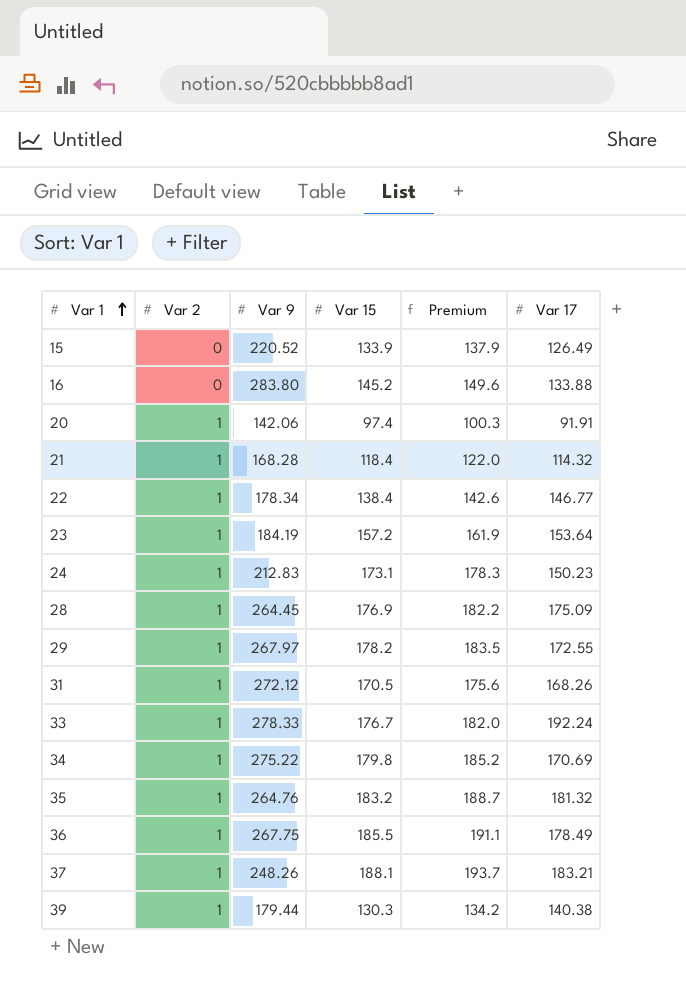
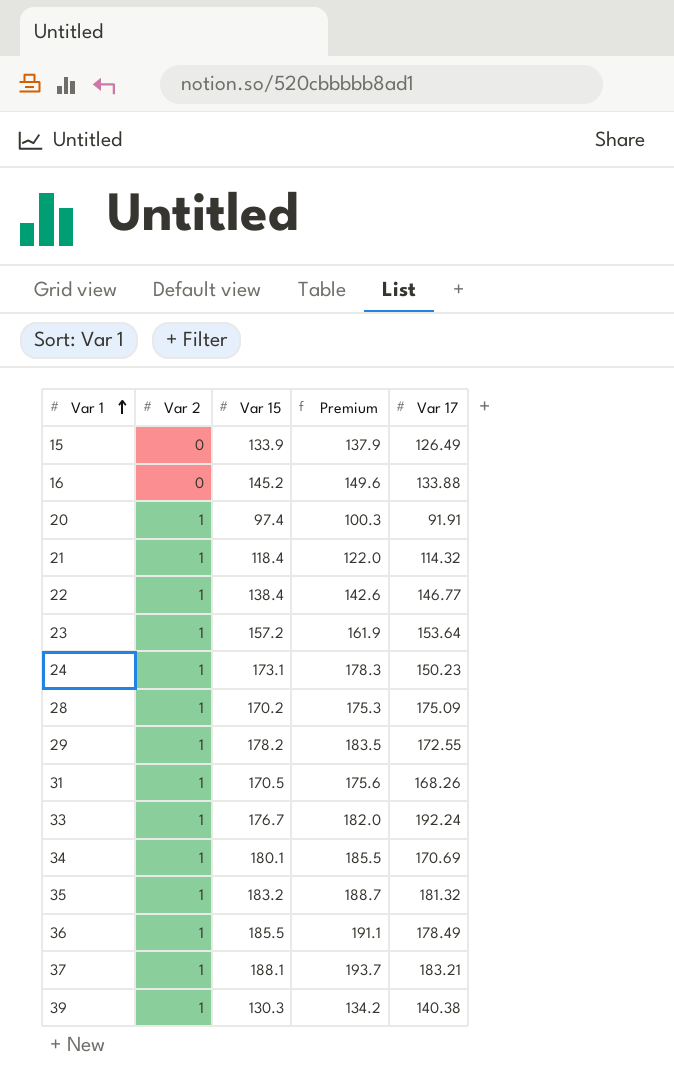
column Var 9 | position: 3 -> none
28 | Var 15: 176.9 -> 170.2
28 | Premium: 182.2 -> 175.3
34 | Var 15: 179.8 -> 180.1
34 | Premium: 185.2 -> 185.5

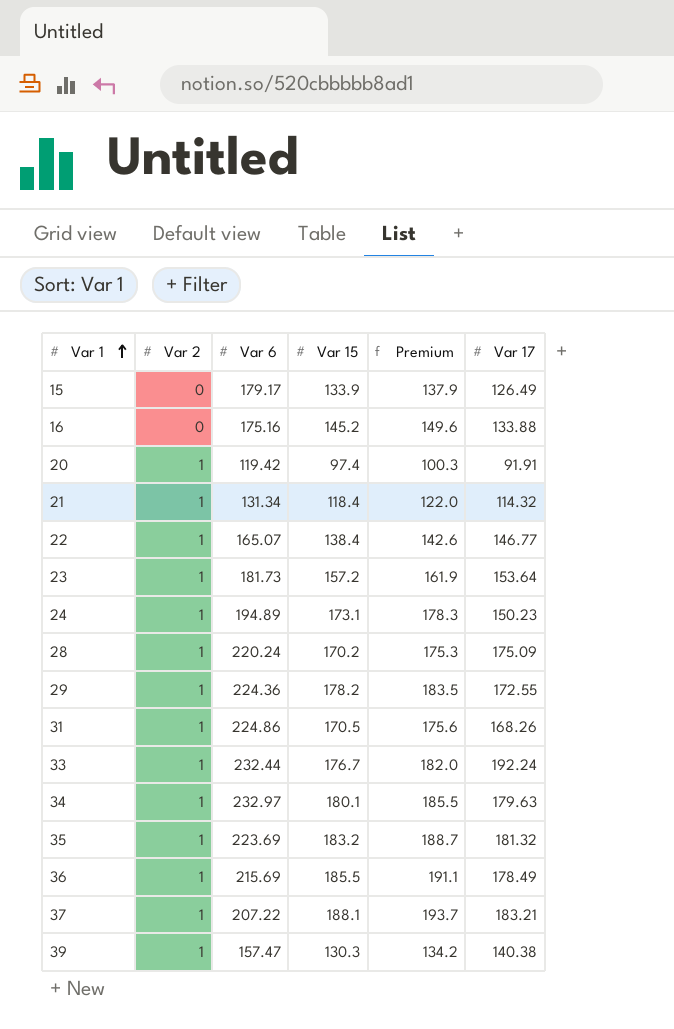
column Var 6 | position: none -> 3
34 | Var 17: 170.69 -> 179.63

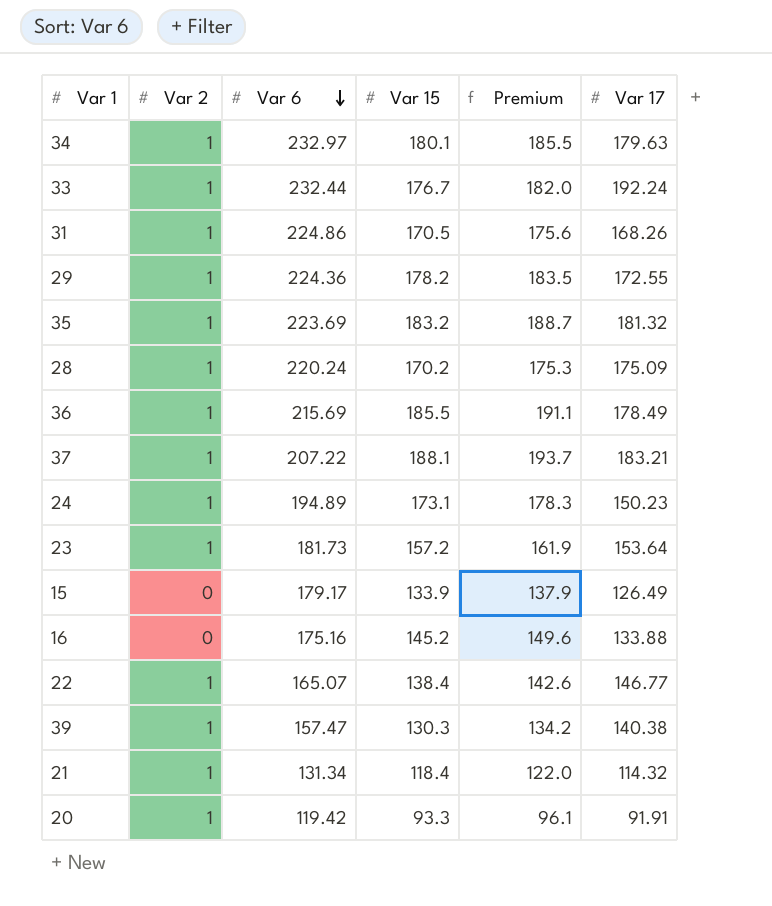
row order: Var 1 ascending -> Var 6 descending
20 | Var 15: 97.4 -> 93.3
20 | Premium: 100.3 -> 96.1

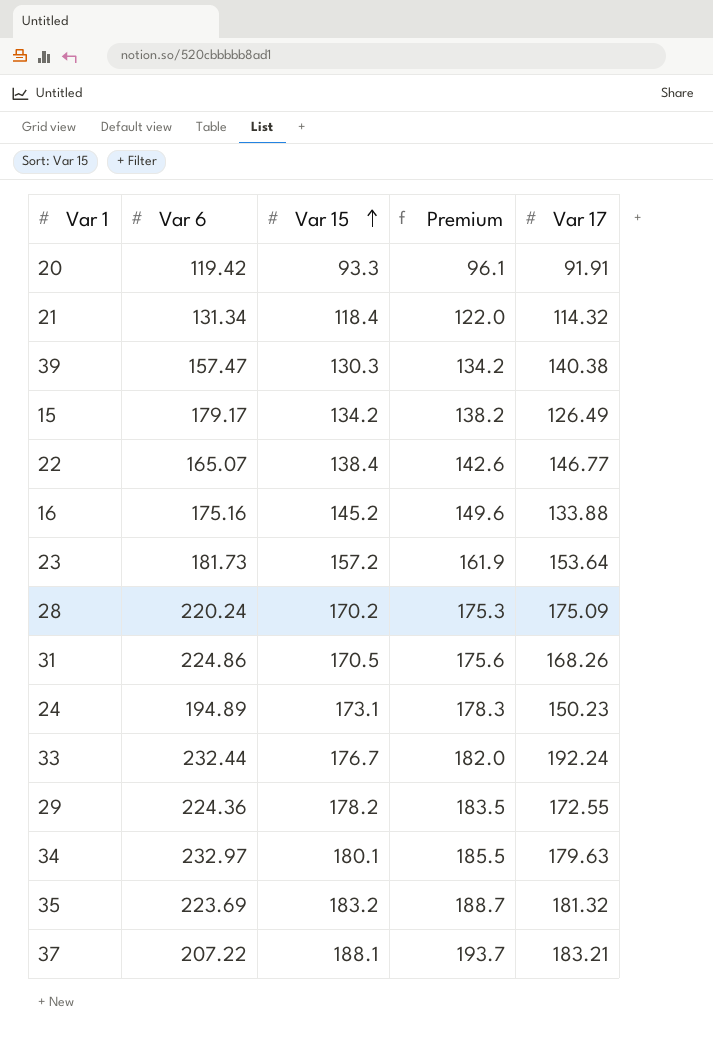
row order: Var 6 descending -> Var 15 ascending
column Var 2 | position: 2 -> none
row 36: 1 | 215.69 | 185.5 | 191.1 | 178.49 -> none
15 | Var 15: 133.9 -> 134.2
15 | Premium: 137.9 -> 138.2

